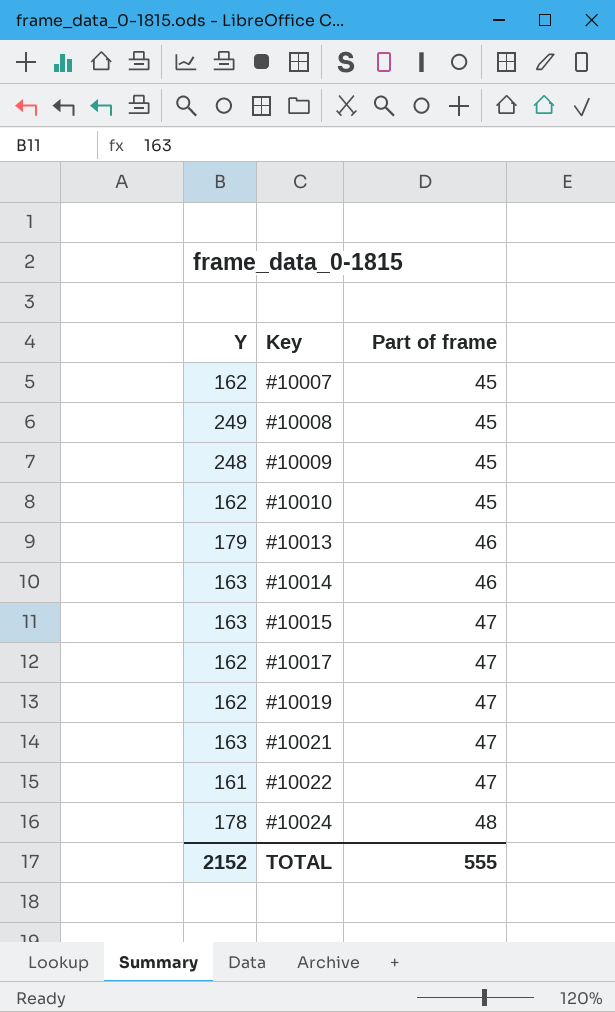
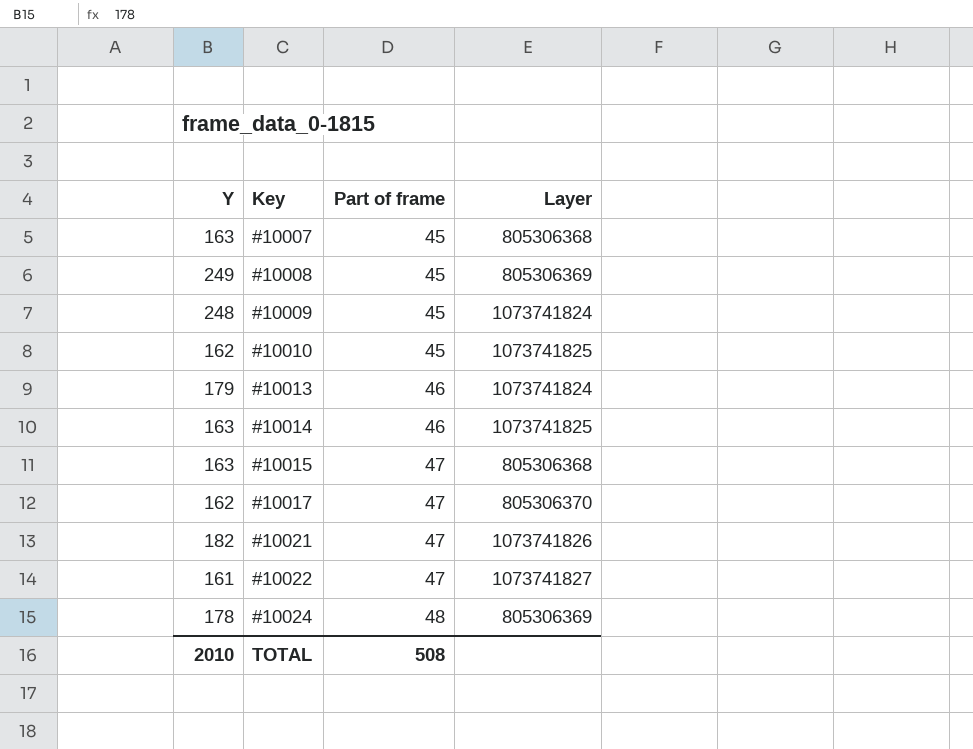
column Layer | position: none -> 4
row #10019: 162 | 47 -> none
#10007 | Y: 162 -> 163
#10021 | Y: 163 -> 182
TOTAL | Y: 2152 -> 2010
TOTAL | Part of frame: 555 -> 508

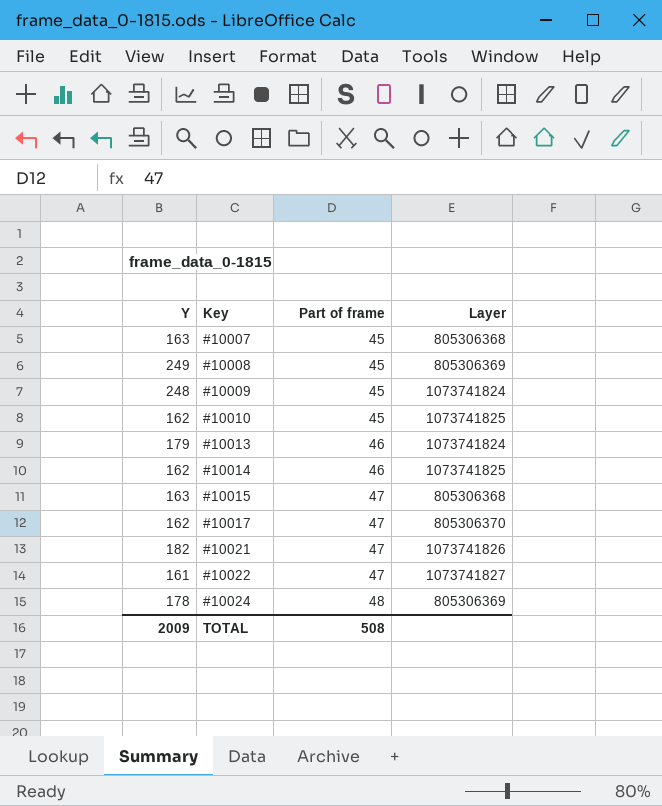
#10014 | Y: 163 -> 162
TOTAL | Y: 2010 -> 2009

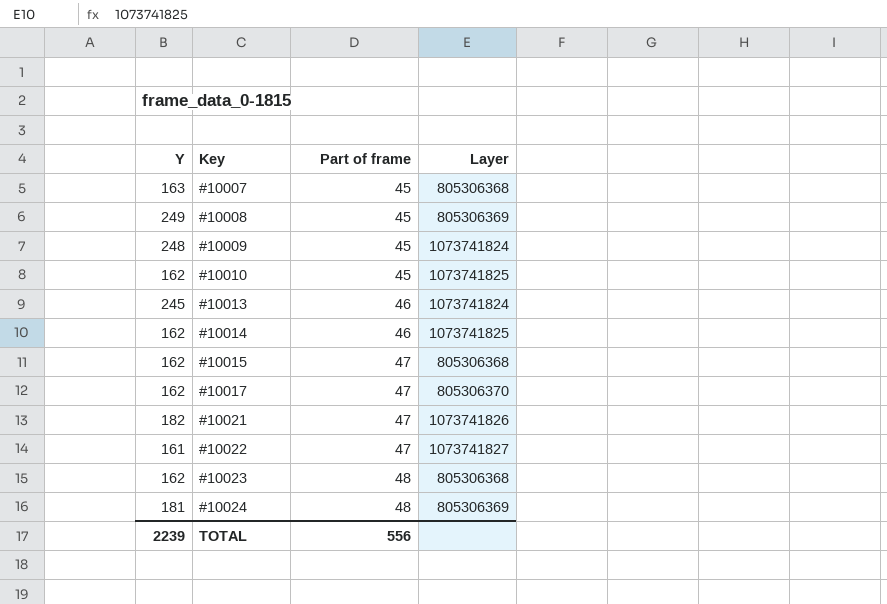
#10013 | Y: 179 -> 245
#10015 | Y: 163 -> 162
row #10023: none -> 162 | 48 | 805306368
#10024 | Y: 178 -> 181
TOTAL | Y: 2009 -> 2239
TOTAL | Part of frame: 508 -> 556

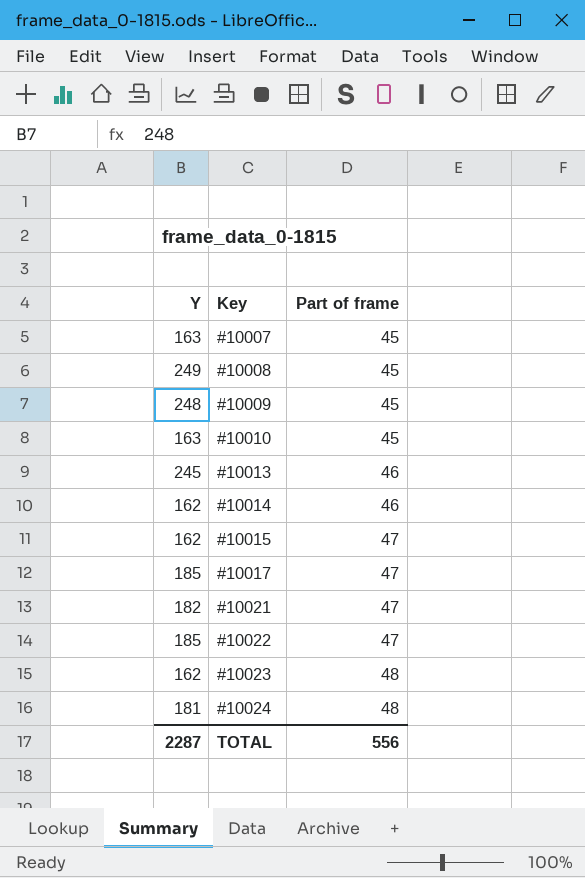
column Layer | position: 4 -> none
#10010 | Y: 162 -> 163
#10017 | Y: 162 -> 185
#10022 | Y: 161 -> 185
TOTAL | Y: 2239 -> 2287

